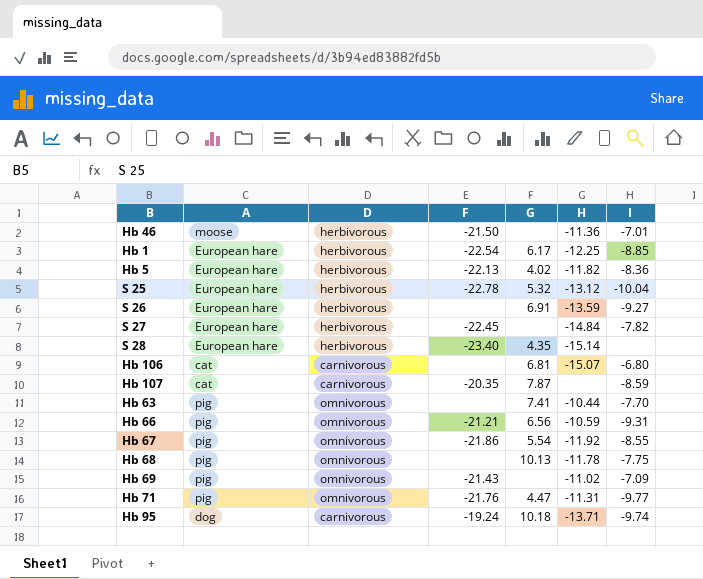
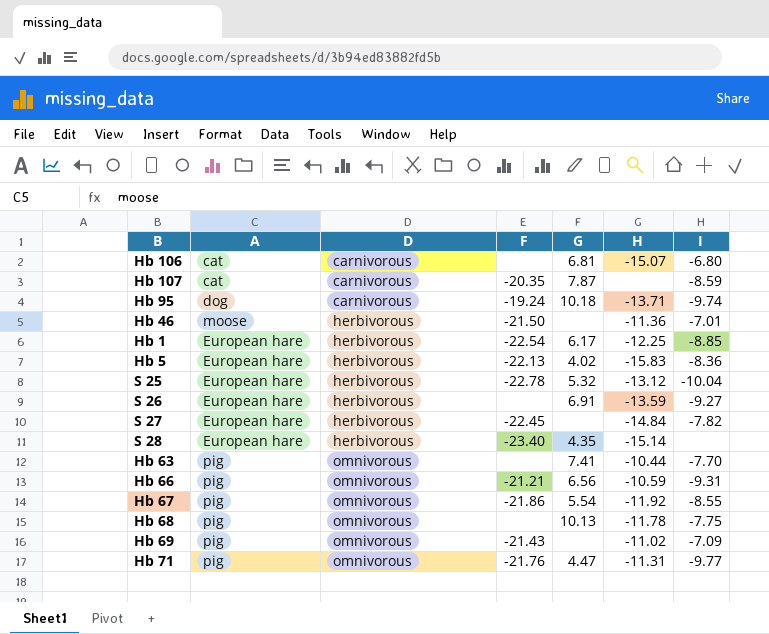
row order: none -> D ascending
Hb 5 | H: -11.82 -> -15.83

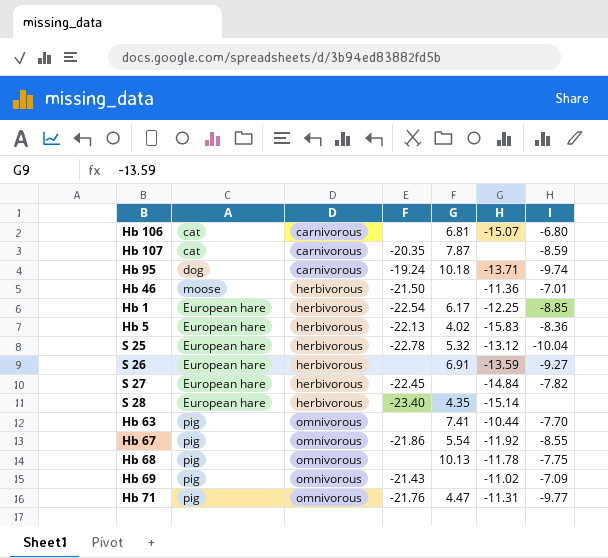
row Hb 66: pig | omnivorous | -21.21 | 6.56 | -10.59 | -9.31 -> none

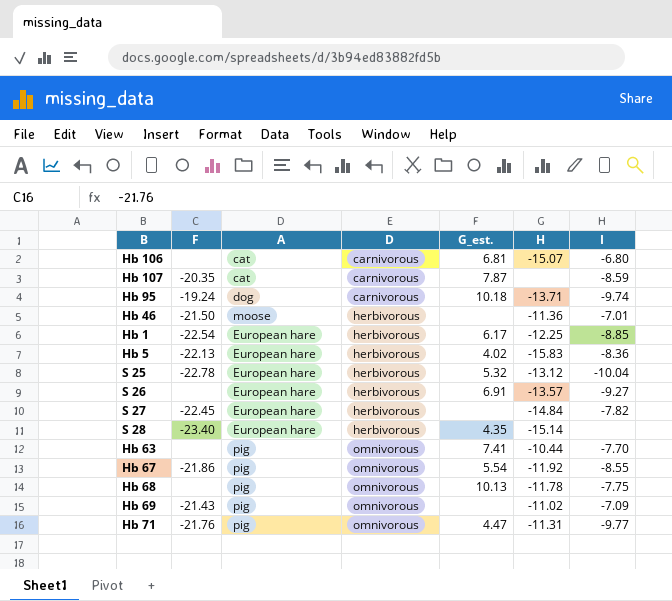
column F | position: 4 -> 2
column name: G -> G_est.
S 26 | H: -13.59 -> -13.57

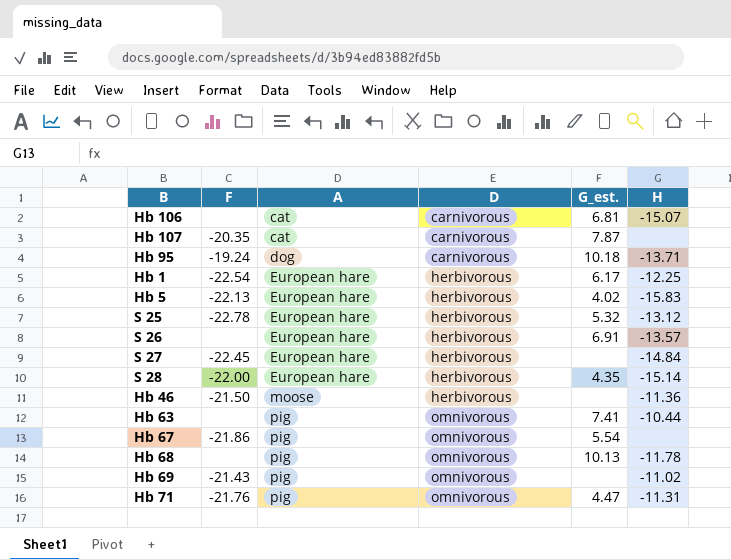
row order: D ascending -> A ascending
column I | position: 7 -> none
S 28 | F: -23.40 -> -22.00
Hb 67 | H: -11.92 -> none

